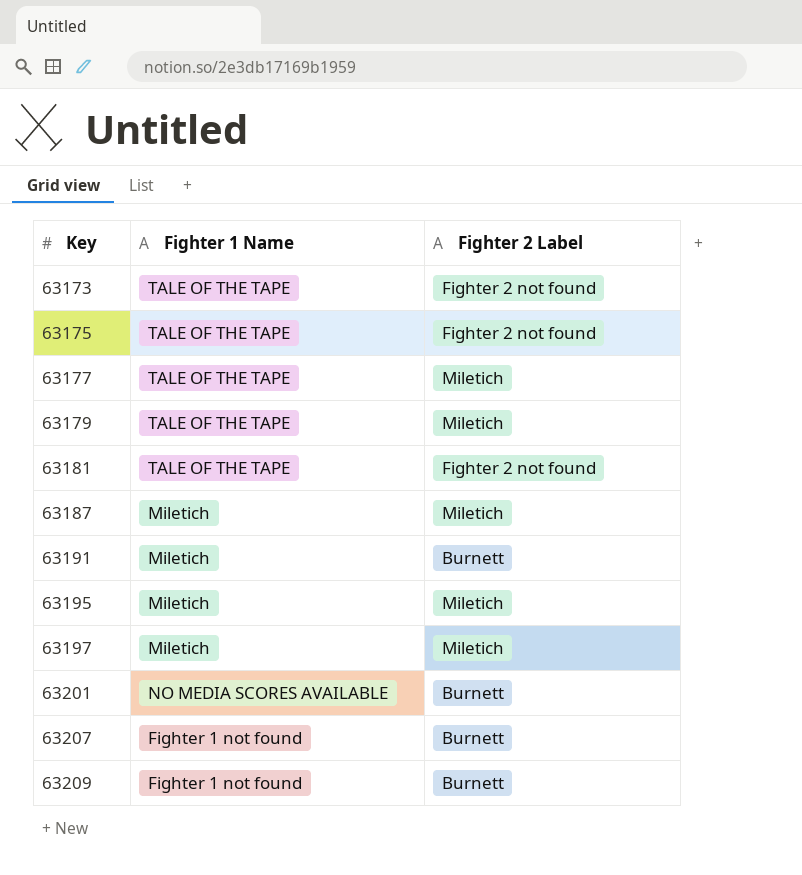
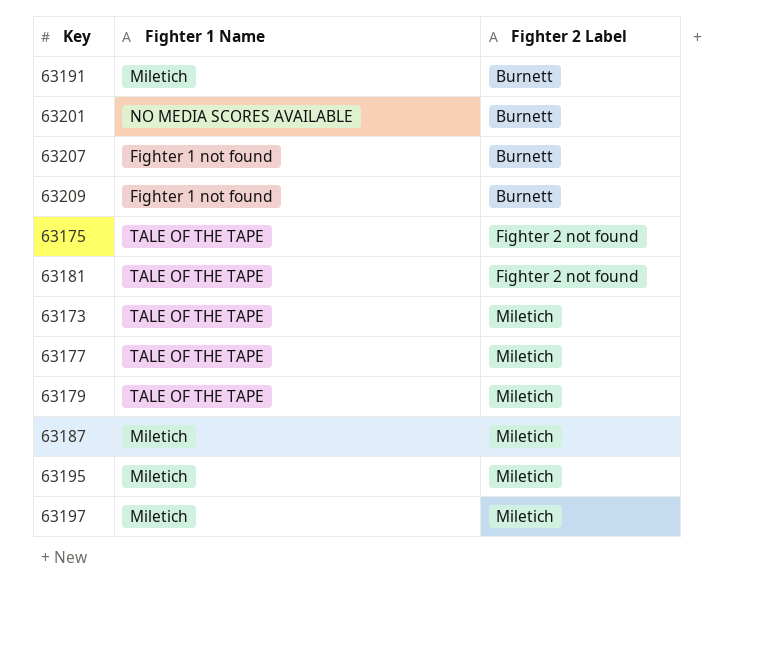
row order: Key ascending -> Fighter 2 Label ascending
63173 | Fighter 2 Label: Fighter 2 not found -> Miletich

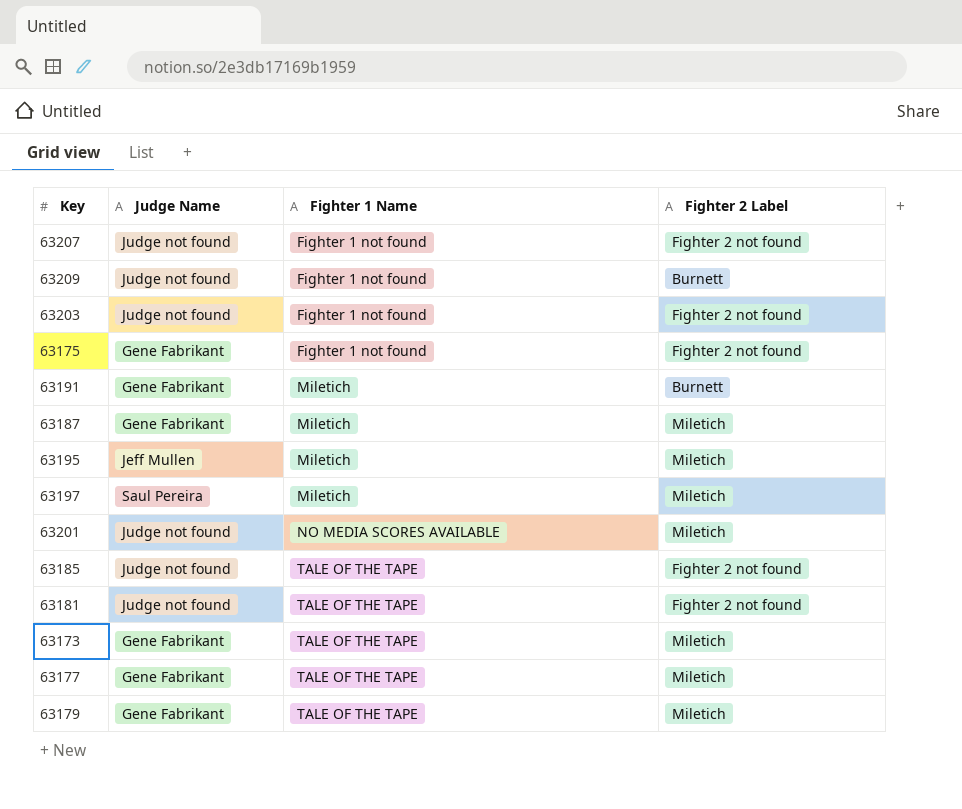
row order: Fighter 2 Label ascending -> Fighter 1 Name ascending
column Judge Name | position: none -> 2
63207 | Fighter 2 Label: Burnett -> Fighter 2 not found
row 63203: none -> Judge not found | Fighter 1 not found | Fighter 2 not found
63175 | Fighter 1 Name: TALE OF THE TAPE -> Fighter 1 not found
63201 | Fighter 2 Label: Burnett -> Miletich
row 63185: none -> Judge not found | TALE OF THE TAPE | Fighter 2 not found

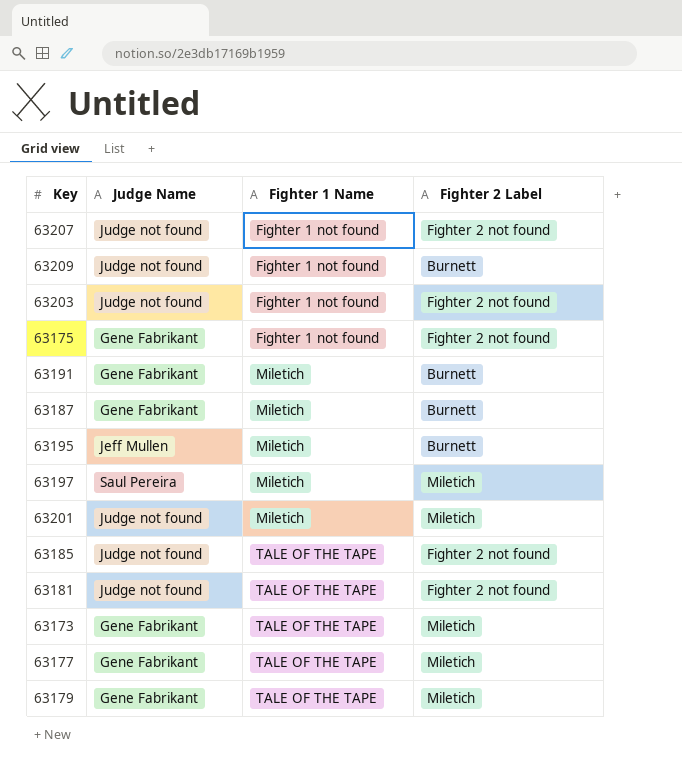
63187 | Fighter 2 Label: Miletich -> Burnett
63195 | Fighter 2 Label: Miletich -> Burnett
63201 | Fighter 1 Name: NO MEDIA SCORES AVAILABLE -> Miletich

